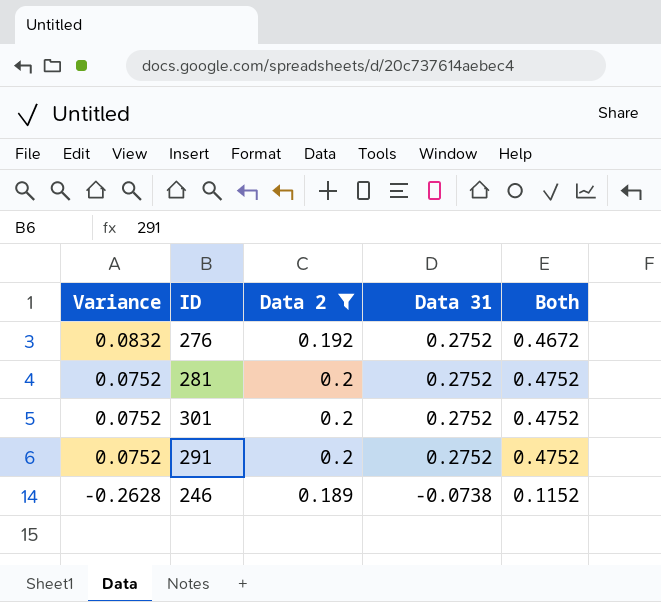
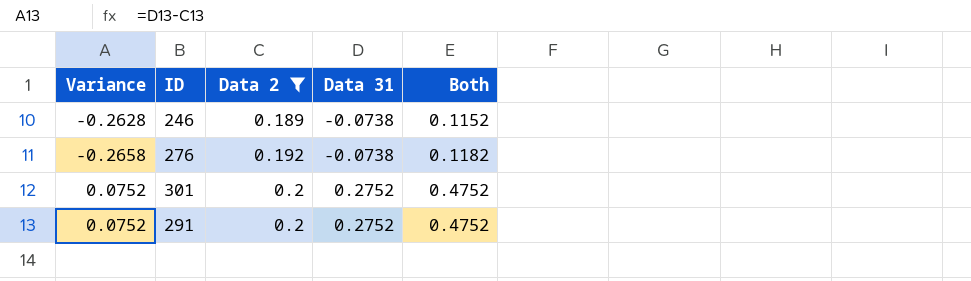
row order: Variance descending -> Data 2 ascending
row 281: 0.0752 | 0.2 | 0.2752 | 0.4752 -> none
276 | Variance: 0.0832 -> -0.2658
276 | Data 31: 0.2752 -> -0.0738
276 | Both: 0.4672 -> 0.1182

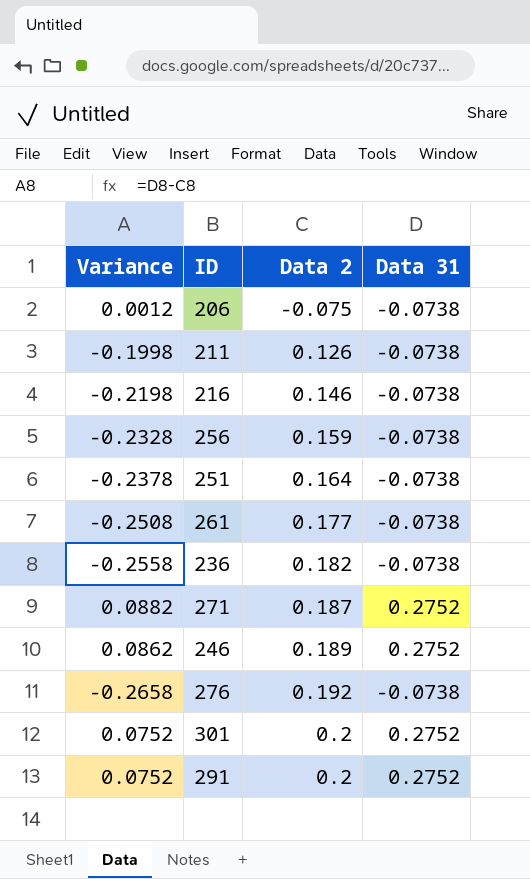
filter: Data 2 >= 0.189 -> none
column Both | formula: [Data 2] + [Data 31] -> none
246 | Variance: -0.2628 -> 0.0862
246 | Data 31: -0.0738 -> 0.2752

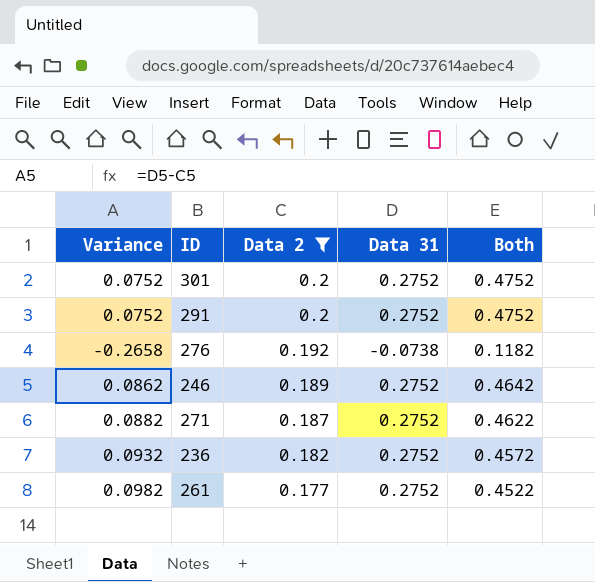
filter: none -> Data 2 >= 0.177
row order: Data 2 ascending -> Data 2 descending
column Both | formula: none -> [Data 2] + [Data 31]
236 | Variance: -0.2558 -> 0.0932
236 | Data 31: -0.0738 -> 0.2752
261 | Variance: -0.2508 -> 0.0982
261 | Data 31: -0.0738 -> 0.2752

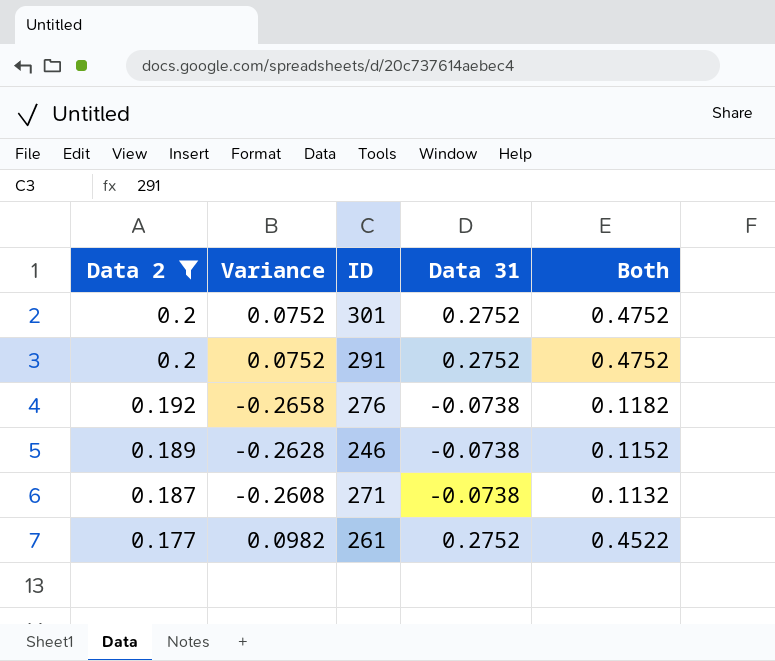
column Data 2 | position: 3 -> 1
row 236: 0.0932 | 0.182 | 0.2752 | 0.4572 -> none
246 | Variance: 0.0862 -> -0.2628
246 | Data 31: 0.2752 -> -0.0738
246 | Both: 0.4642 -> 0.1152
271 | Variance: 0.0882 -> -0.2608
271 | Data 31: 0.2752 -> -0.0738
271 | Both: 0.4622 -> 0.1132

